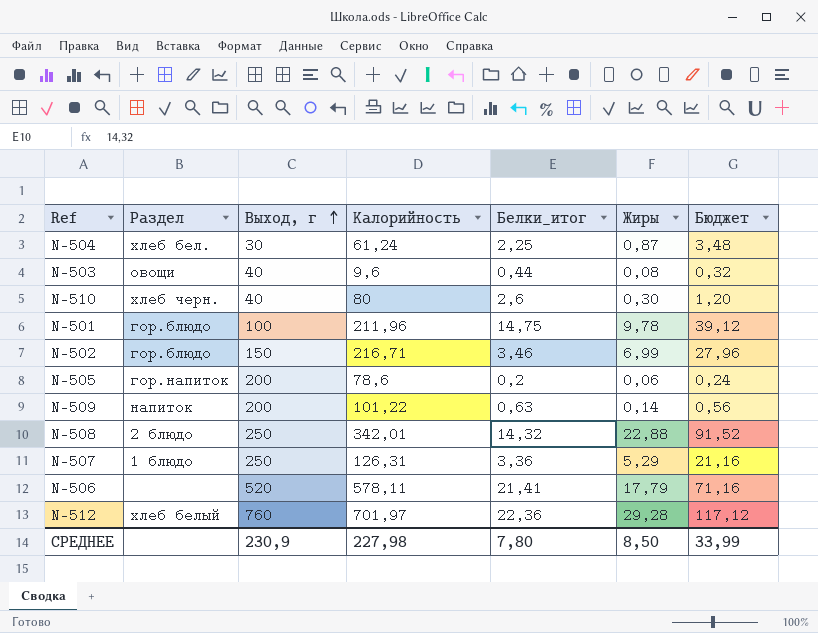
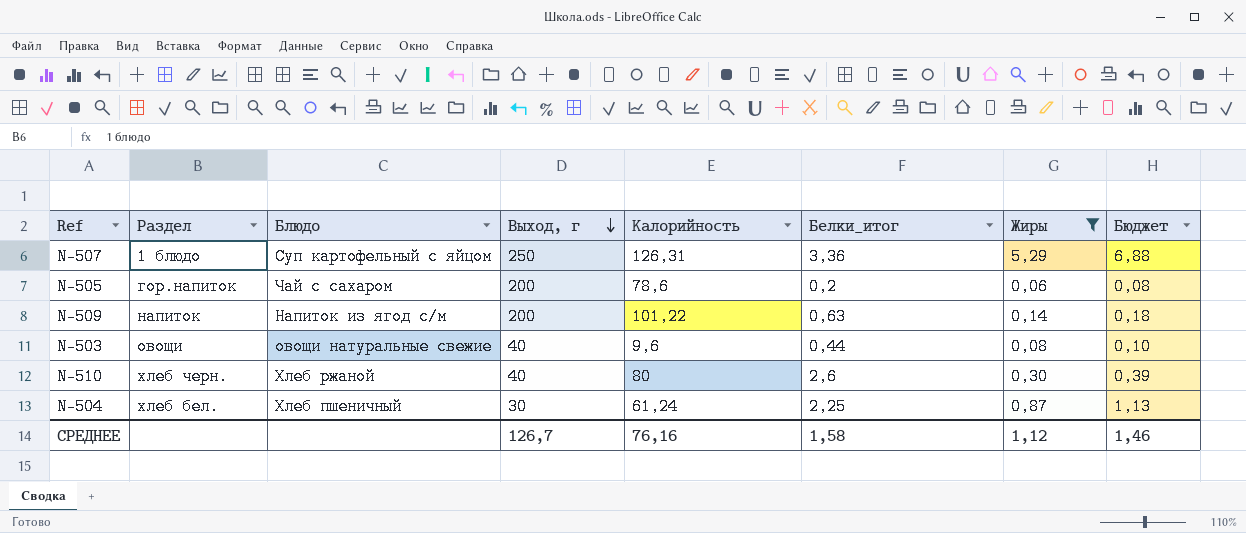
filter: none -> Жиры <= 5,29
row order: Выход, г ascending -> Выход, г descending
column Блюдо | position: none -> 3
column Бюджет | formula: [Жиры] * 4 -> [Жиры] * 1,3
СРЕДНЕЕ | Выход, г: 230,9 -> 126,7
СРЕДНЕЕ | Калорийность: 227,98 -> 76,16
СРЕДНЕЕ | Белки_итог: 7,80 -> 1,58
СРЕДНЕЕ | Жиры: 8,50 -> 1,12
СРЕДНЕЕ | Бюджет: 33,99 -> 1,46

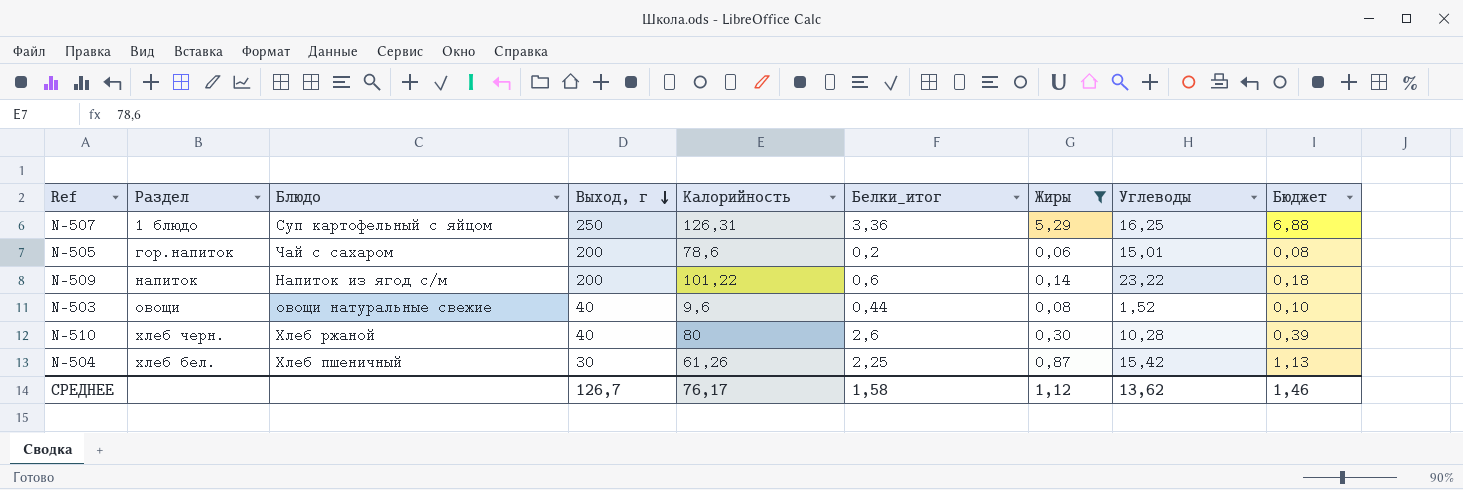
column Углеводы | position: none -> 8
N-509 | Белки_итог: 0,63 -> 0,6
N-504 | Калорийность: 61,24 -> 61,26
СРЕДНЕЕ | Калорийность: 76,16 -> 76,17

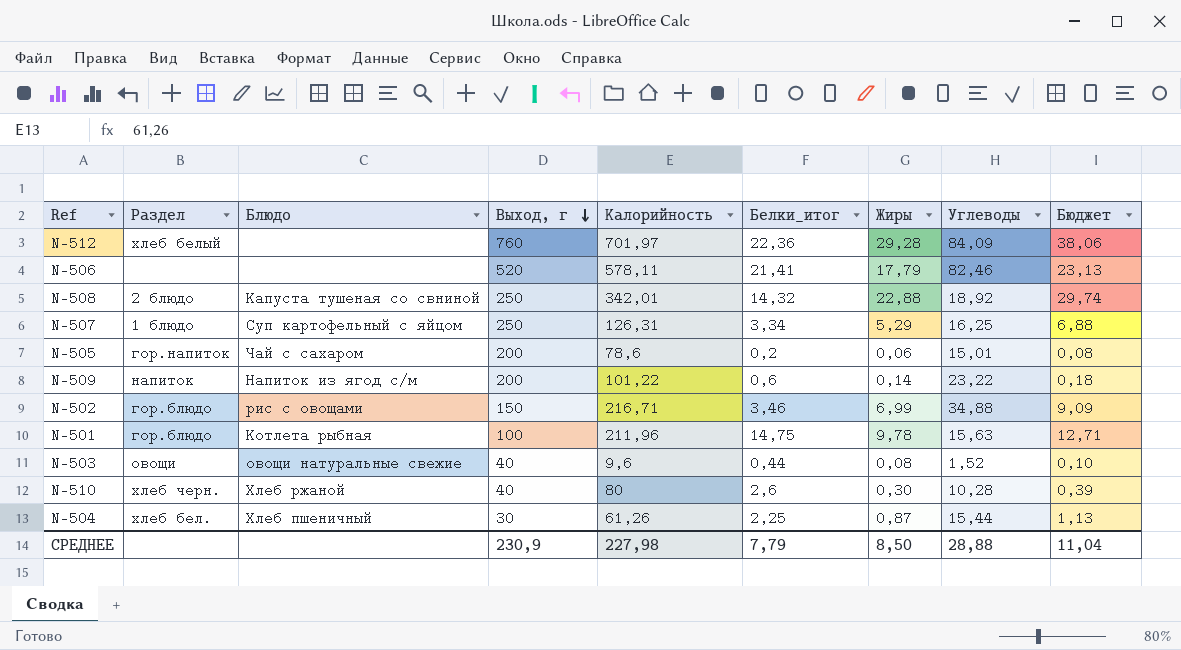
filter: Жиры <= 5,29 -> none
N-507 | Белки_итог: 3,36 -> 3,34
N-504 | Углеводы: 15,42 -> 15,44
СРЕДНЕЕ | Выход, г: 126,7 -> 230,9
СРЕДНЕЕ | Калорийность: 76,17 -> 227,98
СРЕДНЕЕ | Белки_итог: 1,58 -> 7,79
СРЕДНЕЕ | Жиры: 1,12 -> 8,50
СРЕДНЕЕ | Углеводы: 13,62 -> 28,88
СРЕДНЕЕ | Бюджет: 1,46 -> 11,04

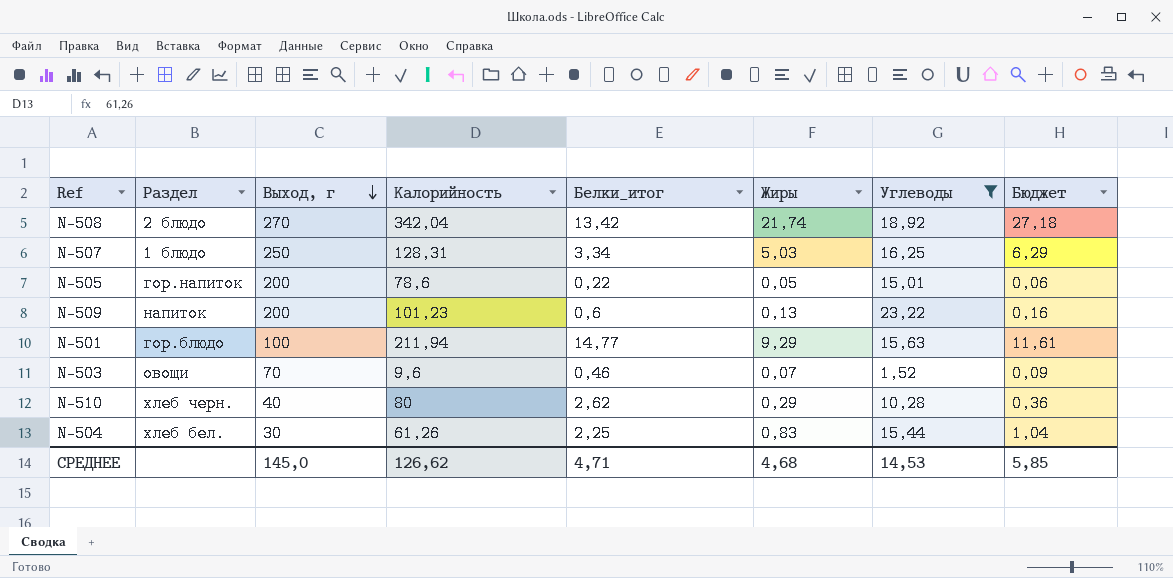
filter: none -> Углеводы <= 23,22
column Блюдо | position: 3 -> none
column Бюджет | formula: [Жиры] * 1,3 -> [Жиры] * 1,25
N-508 | Выход, г: 250 -> 270
N-508 | Калорийность: 342,01 -> 342,04
N-508 | Белки_итог: 14,32 -> 13,42
N-508 | Жиры: 22,88 -> 21,74
N-507 | Калорийность: 126,31 -> 128,31
N-507 | Жиры: 5,29 -> 5,03
N-505 | Белки_итог: 0,2 -> 0,22
N-505 | Жиры: 0,06 -> 0,05
N-509 | Калорийность: 101,22 -> 101,23
N-509 | Жиры: 0,14 -> 0,13
N-501 | Калорийность: 211,96 -> 211,94
N-501 | Белки_итог: 14,75 -> 14,77
N-501 | Жиры: 9,78 -> 9,29
N-503 | Выход, г: 40 -> 70
N-503 | Белки_итог: 0,44 -> 0,46
N-503 | Жиры: 0,08 -> 0,07
N-510 | Белки_итог: 2,6 -> 2,62
N-510 | Жиры: 0,30 -> 0,29
N-504 | Жиры: 0,87 -> 0,83
СРЕДНЕЕ | Выход, г: 230,9 -> 145,0
СРЕДНЕЕ | Калорийность: 227,98 -> 126,62
СРЕДНЕЕ | Белки_итог: 7,79 -> 4,71
СРЕДНЕЕ | Жиры: 8,50 -> 4,68
СРЕДНЕЕ | Углеводы: 28,88 -> 14,53
СРЕДНЕЕ | Бюджет: 11,04 -> 5,85

